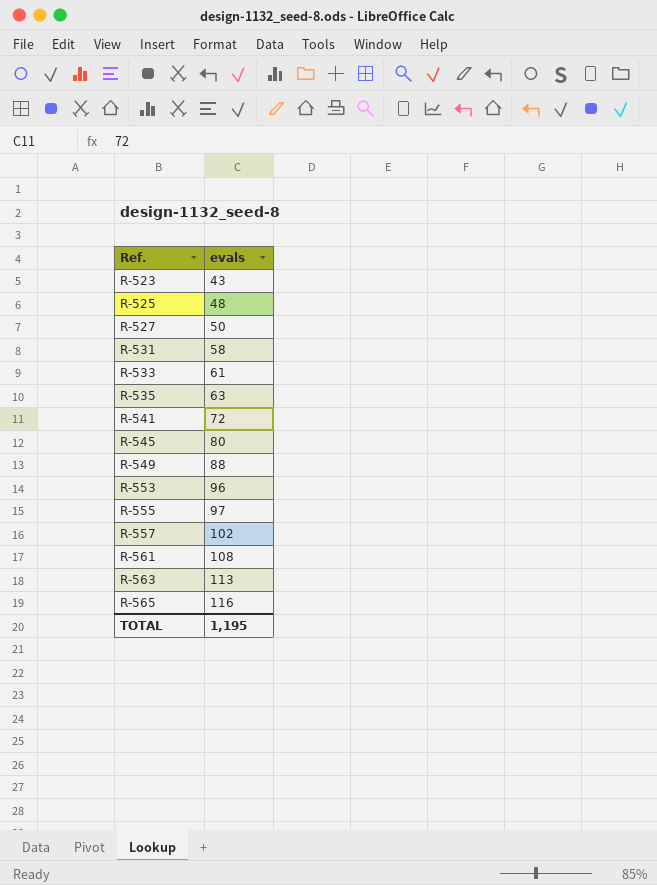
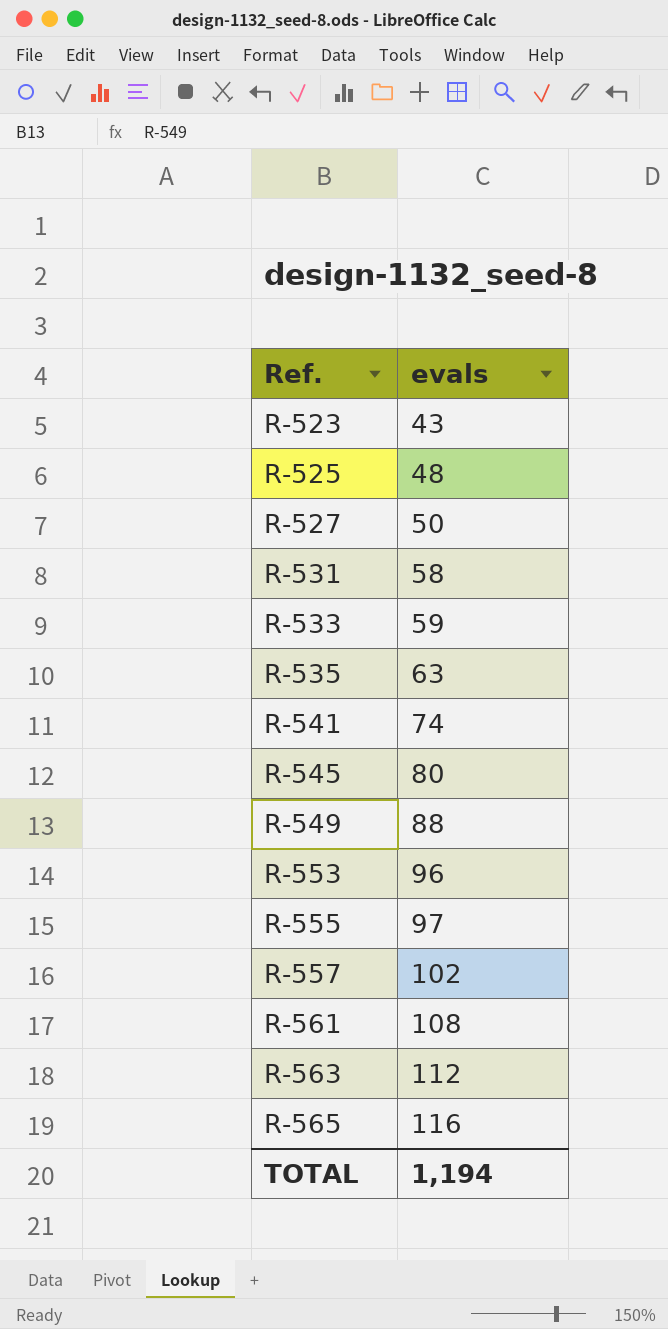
R-533 | evals: 61 -> 59
R-541 | evals: 72 -> 74
R-563 | evals: 113 -> 112
TOTAL | evals: 1,195 -> 1,194

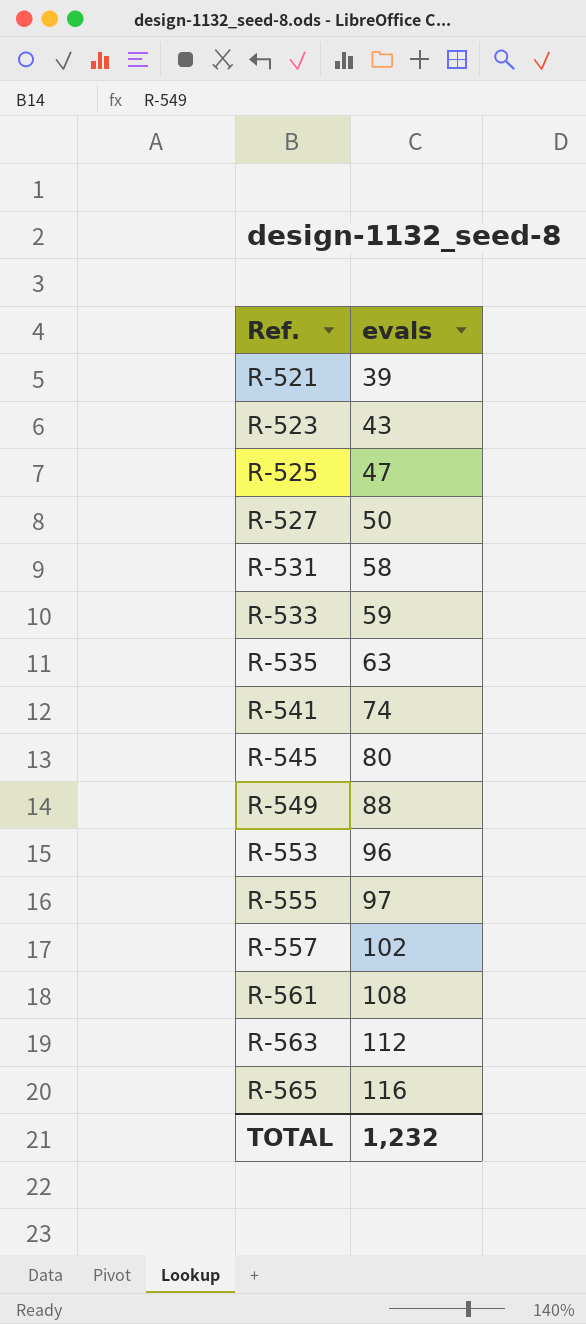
row R-521: none -> 39
R-525 | evals: 48 -> 47
TOTAL | evals: 1,194 -> 1,232

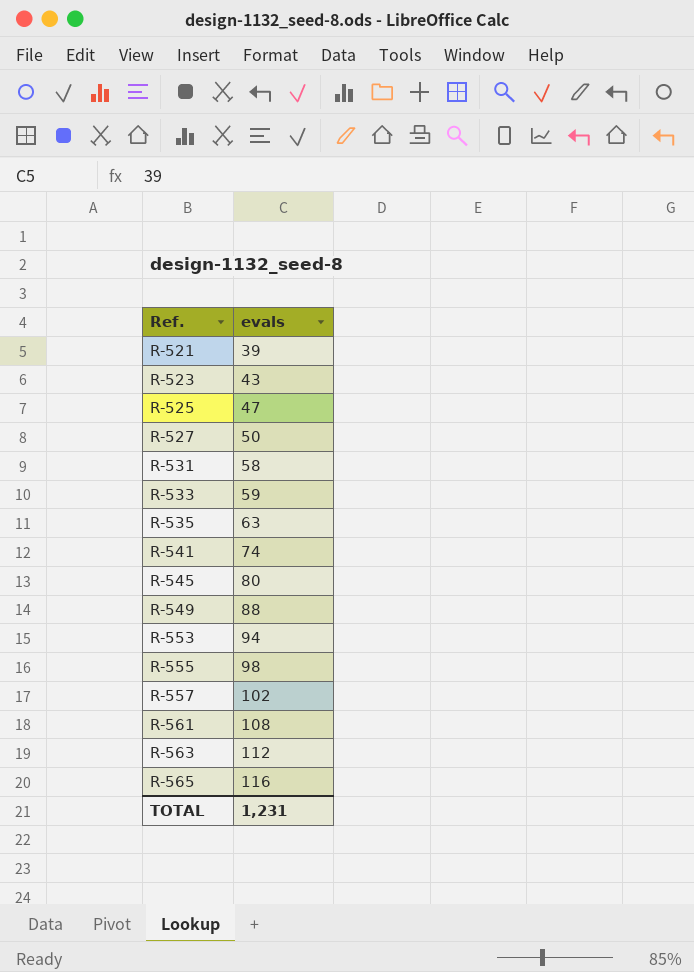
R-553 | evals: 96 -> 94
R-555 | evals: 97 -> 98
TOTAL | evals: 1,232 -> 1,231

